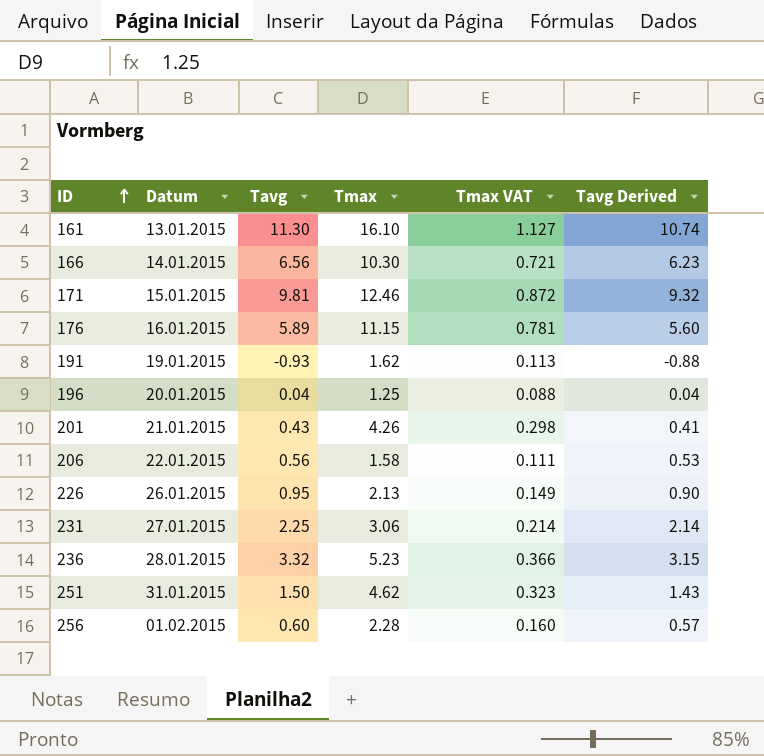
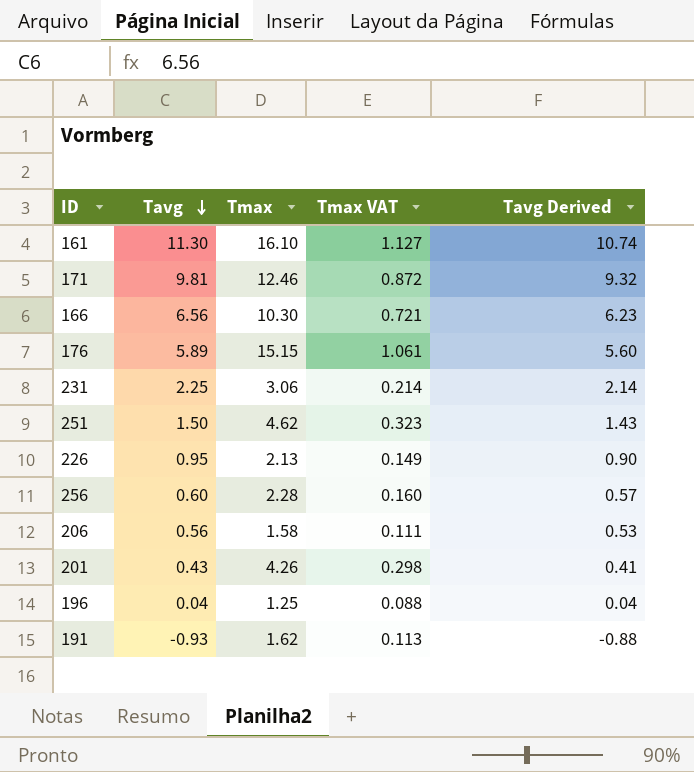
row order: ID ascending -> Tavg descending
column Datum | position: 2 -> none
row 236: 28.01.2015 | 3.32 | 5.23 | 0.366 | 3.15 -> none
176 | Tmax: 11.15 -> 15.15
176 | Tmax VAT: 0.781 -> 1.061

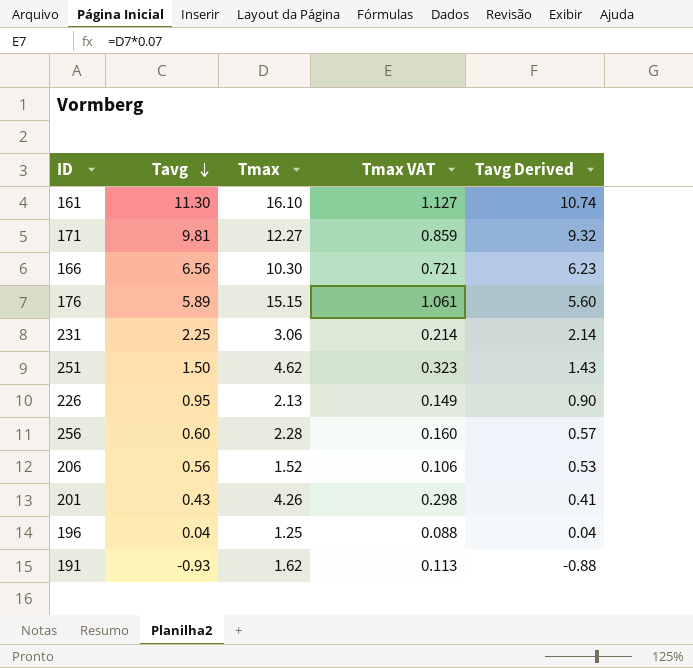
171 | Tmax: 12.46 -> 12.27
171 | Tmax VAT: 0.872 -> 0.859
206 | Tmax: 1.58 -> 1.52
206 | Tmax VAT: 0.111 -> 0.106

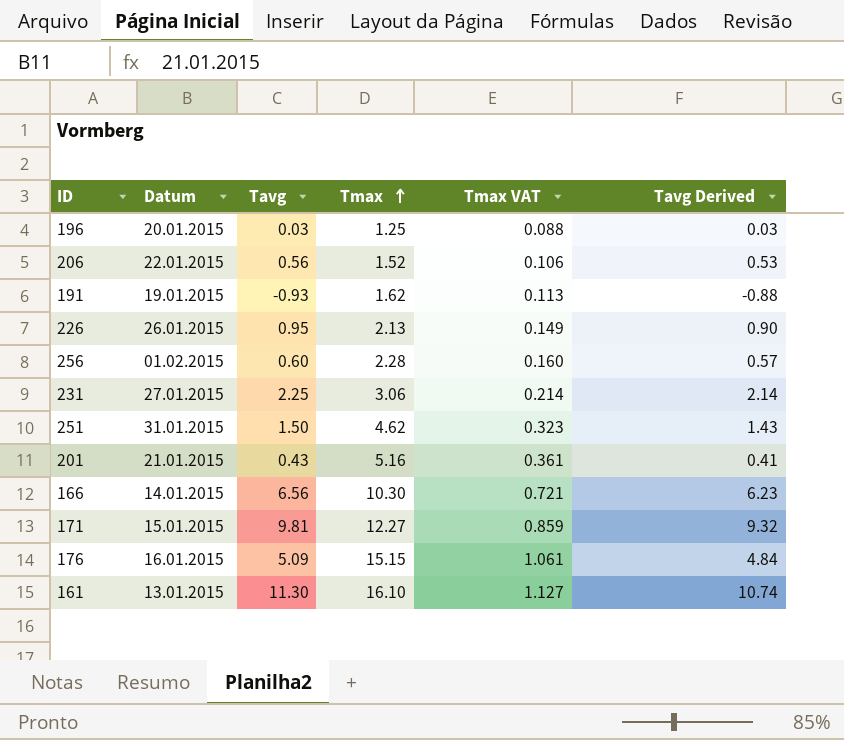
row order: Tavg descending -> Tmax ascending
column Datum | position: none -> 2
196 | Tavg: 0.04 -> 0.03
196 | Tavg Derived: 0.04 -> 0.03
201 | Tmax: 4.26 -> 5.16
201 | Tmax VAT: 0.298 -> 0.361
176 | Tavg: 5.89 -> 5.09
176 | Tavg Derived: 5.60 -> 4.84

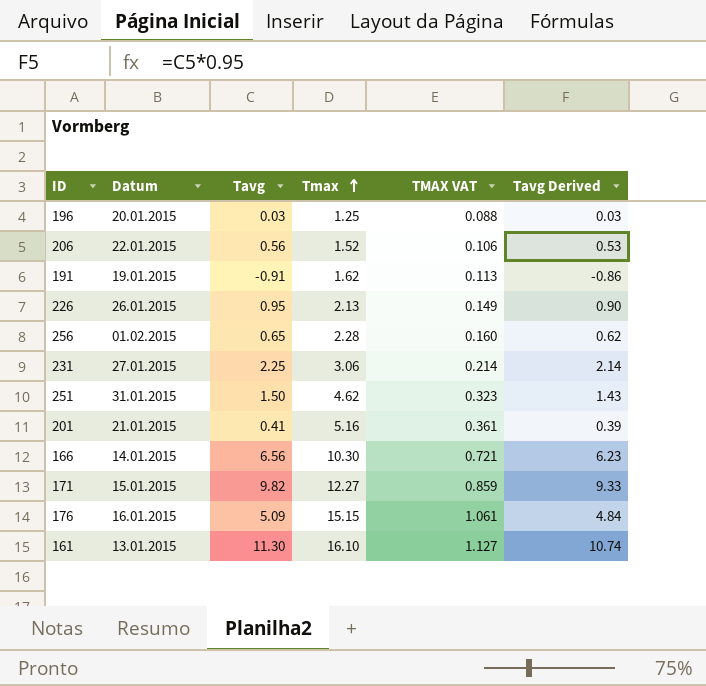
column name: Tmax VAT -> TMAX VAT
191 | Tavg: -0.93 -> -0.91
191 | Tavg Derived: -0.88 -> -0.86
256 | Tavg: 0.60 -> 0.65
256 | Tavg Derived: 0.57 -> 0.62
201 | Tavg: 0.43 -> 0.41
201 | Tavg Derived: 0.41 -> 0.39
171 | Tavg: 9.81 -> 9.82
171 | Tavg Derived: 9.32 -> 9.33

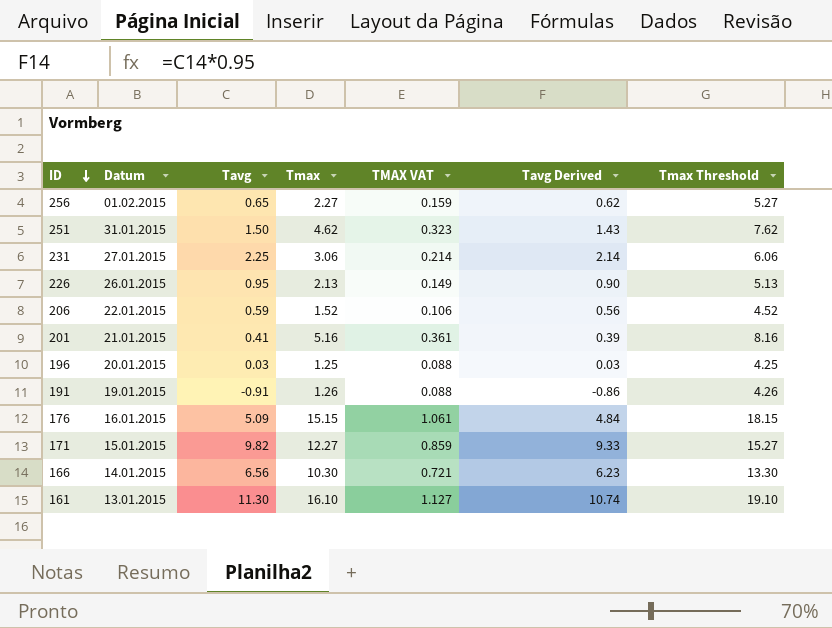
row order: Tmax ascending -> ID descending
column Tmax Threshold | formula: none -> [Tmax] + 3
256 | Tmax: 2.28 -> 2.27
256 | TMAX VAT: 0.160 -> 0.159
206 | Tavg: 0.56 -> 0.59
206 | Tavg Derived: 0.53 -> 0.56
191 | Tmax: 1.62 -> 1.26
191 | TMAX VAT: 0.113 -> 0.088

